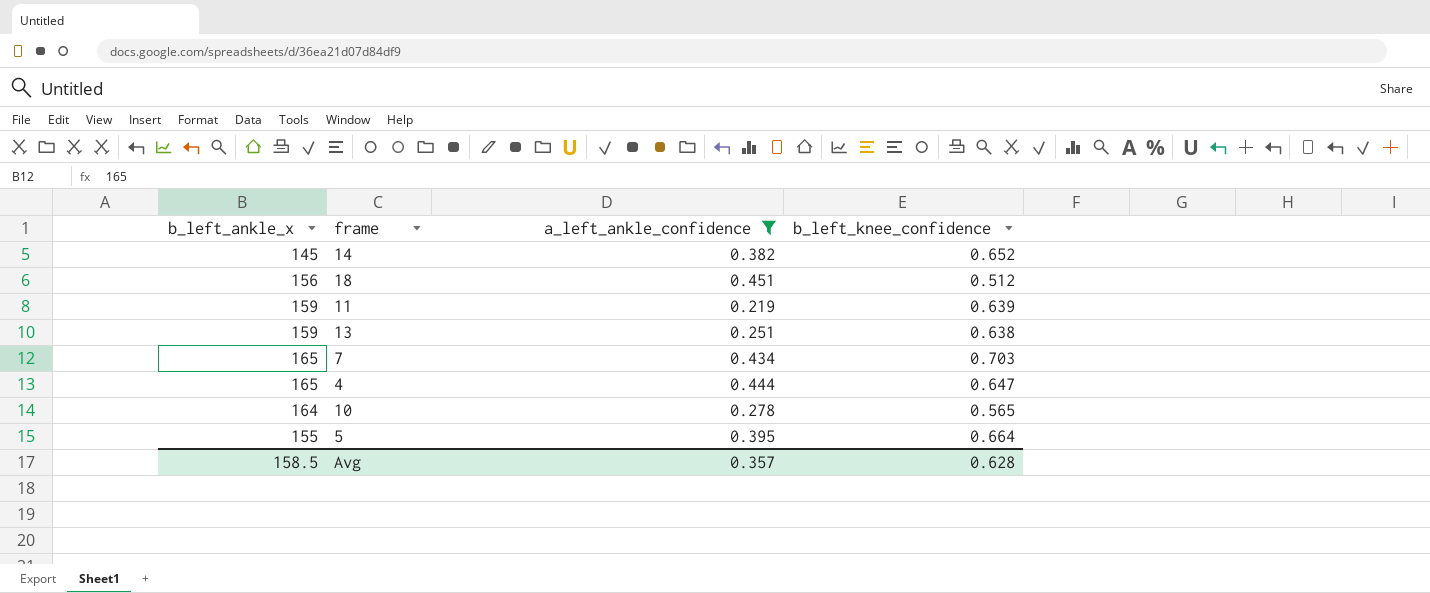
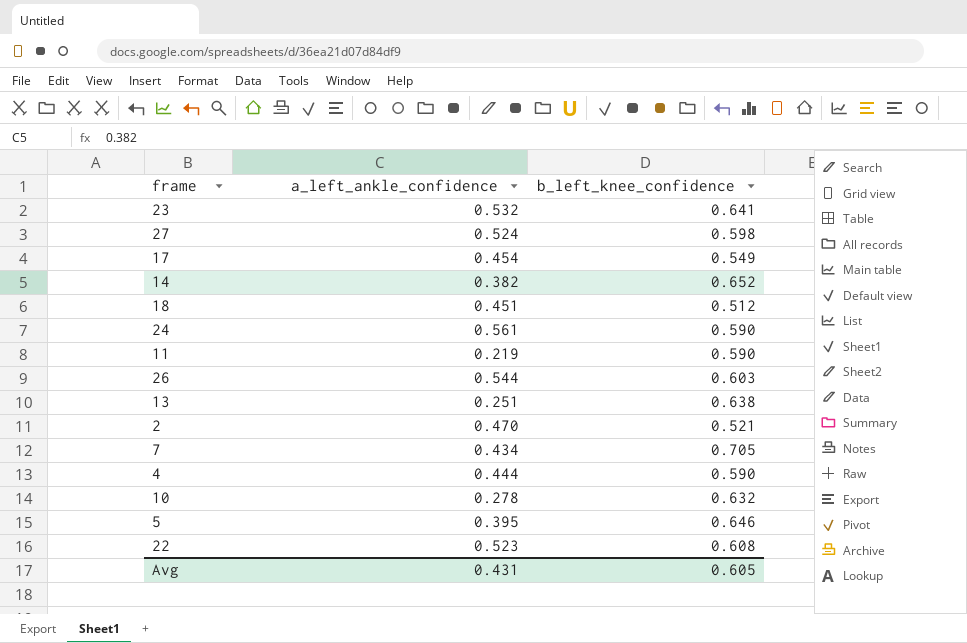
filter: a_left_ankle_confidence <= 0.451 -> none
column b_left_ankle_x | position: 1 -> none
11 | b_left_knee_confidence: 0.639 -> 0.590
7 | b_left_knee_confidence: 0.703 -> 0.705
4 | b_left_knee_confidence: 0.647 -> 0.590
10 | b_left_knee_confidence: 0.565 -> 0.632
5 | b_left_knee_confidence: 0.664 -> 0.646
Avg | a_left_ankle_confidence: 0.357 -> 0.431
Avg | b_left_knee_confidence: 0.628 -> 0.605

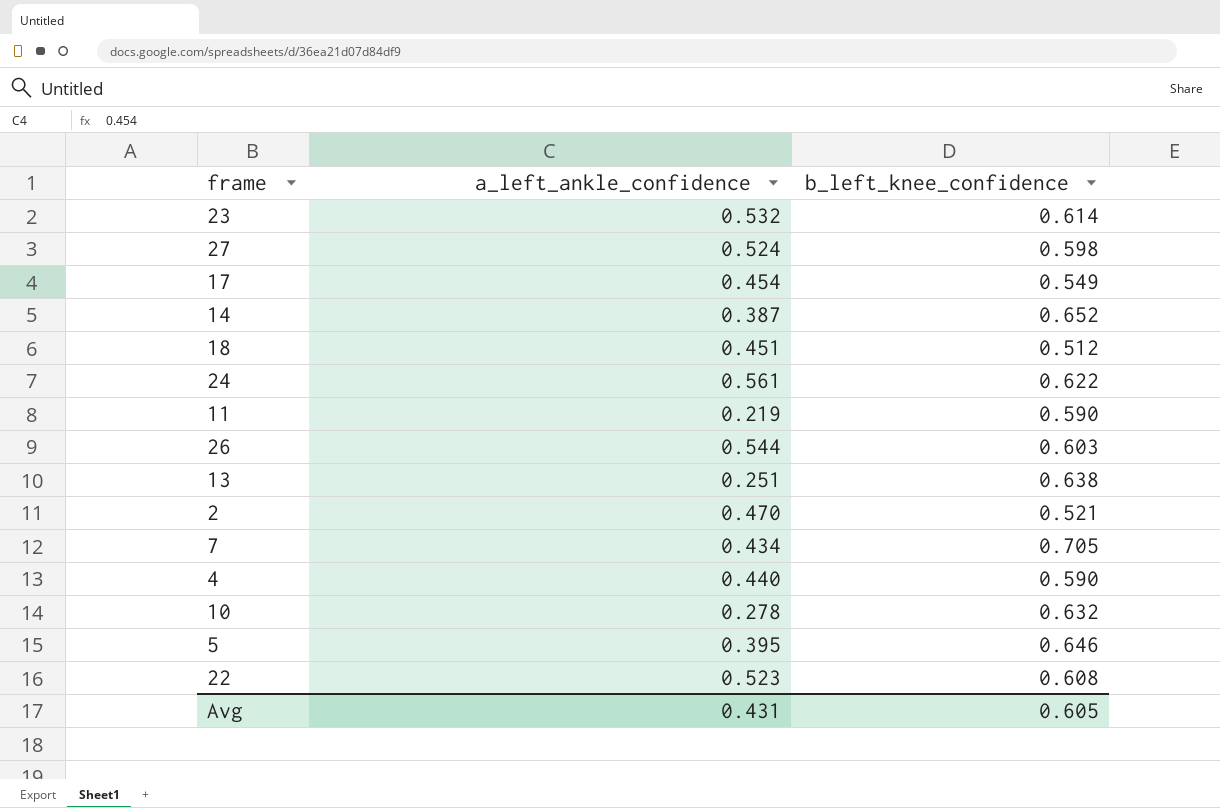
23 | b_left_knee_confidence: 0.641 -> 0.614
14 | a_left_ankle_confidence: 0.382 -> 0.387
24 | b_left_knee_confidence: 0.590 -> 0.622
4 | a_left_ankle_confidence: 0.444 -> 0.440

